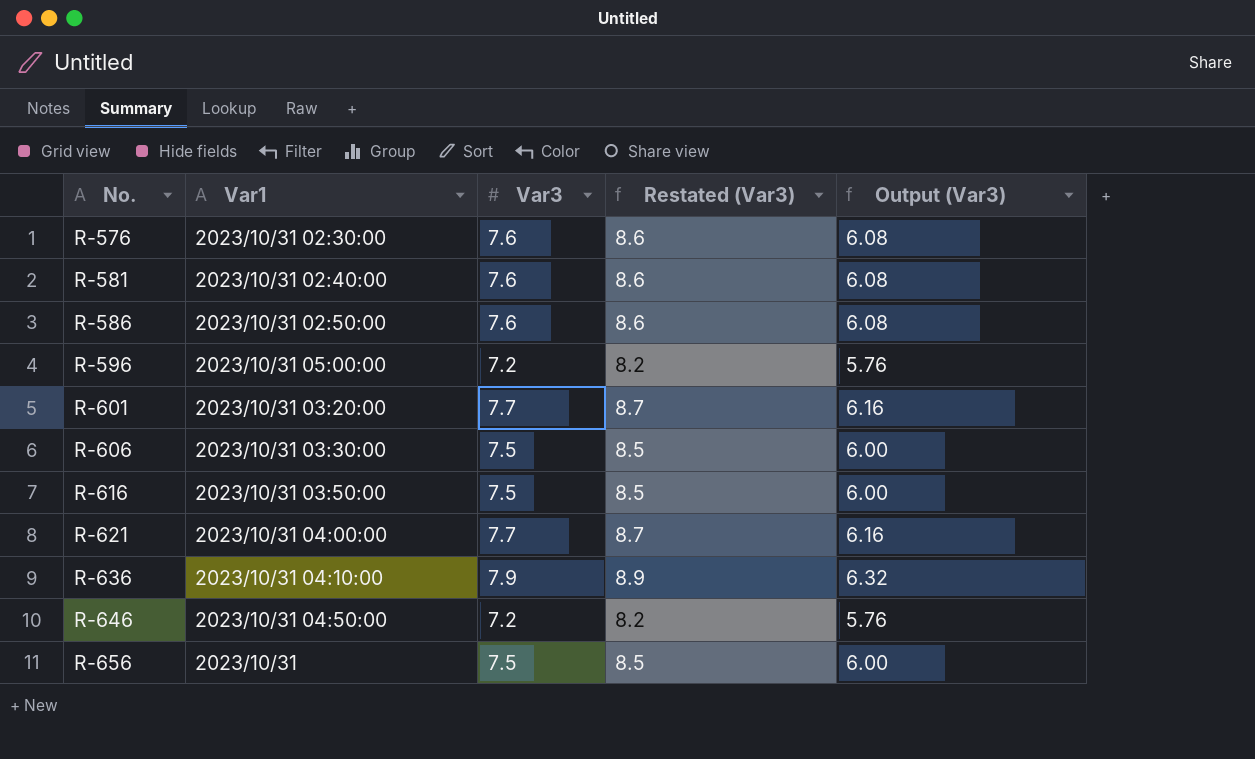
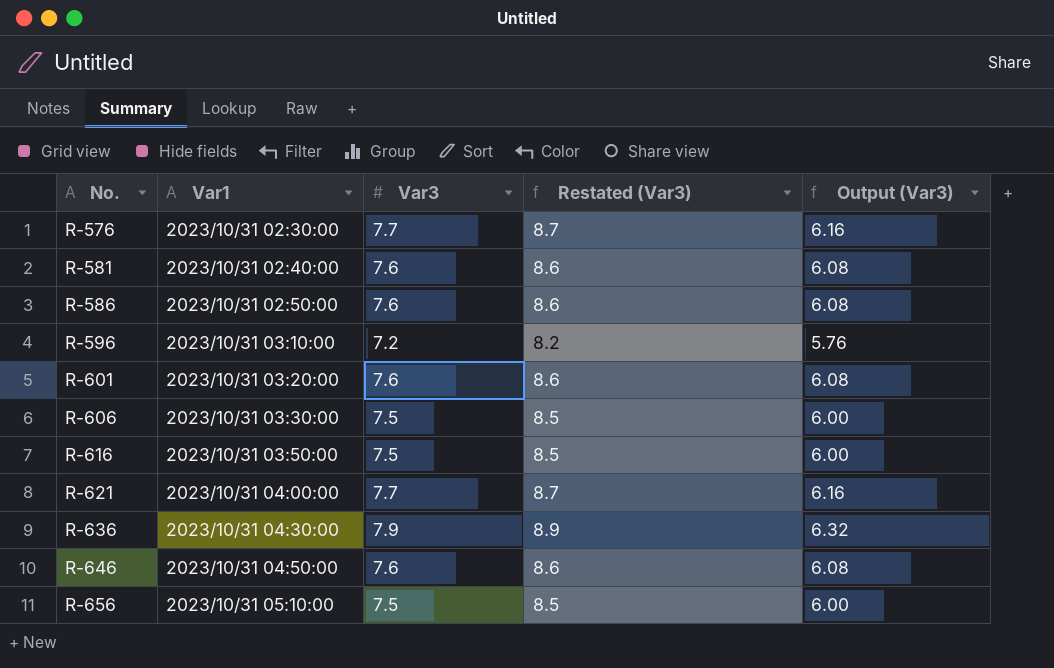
R-576 | Var3: 7.6 -> 7.7
R-576 | Restated (Var3): 8.6 -> 8.7
R-576 | Output (Var3): 6.08 -> 6.16
R-596 | Var1: 2023/10/31 05:00:00 -> 2023/10/31 03:10:00
R-601 | Var3: 7.7 -> 7.6
R-601 | Restated (Var3): 8.7 -> 8.6
R-601 | Output (Var3): 6.16 -> 6.08
R-636 | Var1: 2023/10/31 04:10:00 -> 2023/10/31 04:30:00
R-646 | Var3: 7.2 -> 7.6
R-646 | Restated (Var3): 8.2 -> 8.6
R-646 | Output (Var3): 5.76 -> 6.08
R-656 | Var1: 2023/10/31 -> 2023/10/31 05:10:00

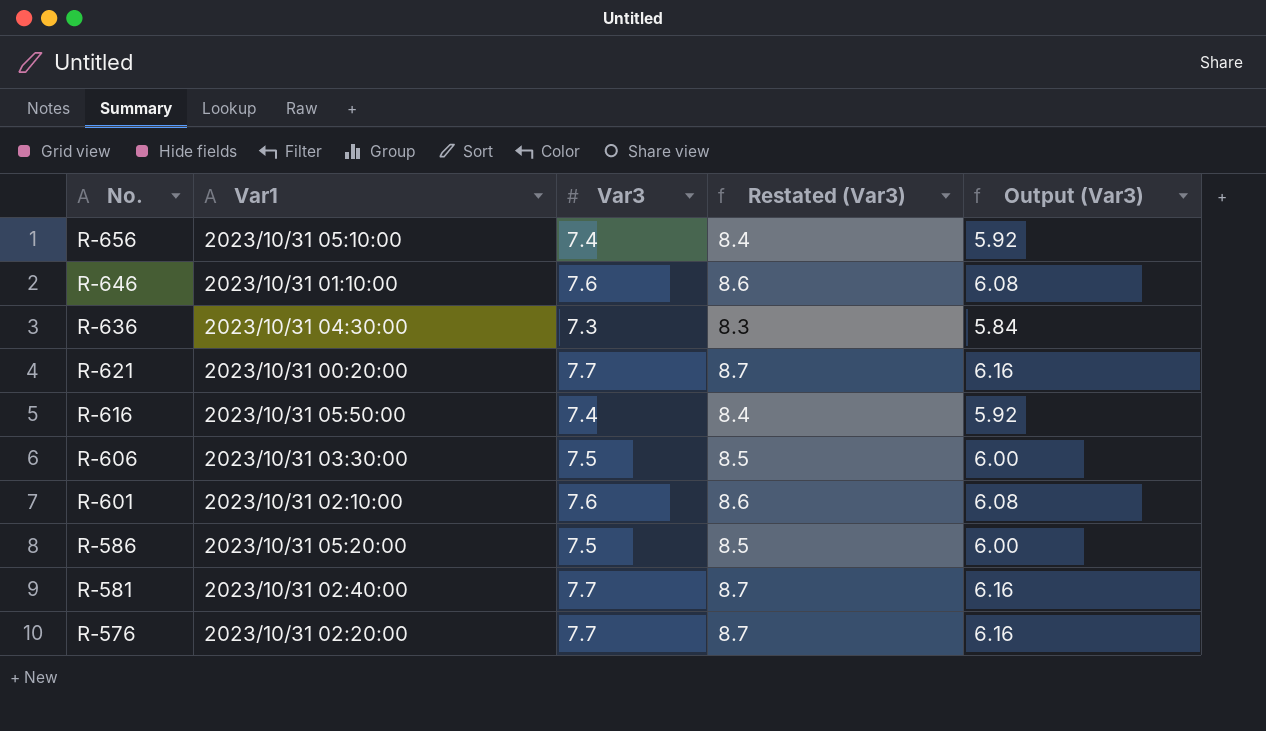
row order: No. ascending -> No. descending
row R-596: 2023/10/31 03:10:00 | 7.2 | 8.2 | 5.76 -> none
R-656 | Var3: 7.5 -> 7.4
R-656 | Restated (Var3): 8.5 -> 8.4
R-656 | Output (Var3): 6.00 -> 5.92
R-646 | Var1: 2023/10/31 04:50:00 -> 2023/10/31 01:10:00
R-636 | Var3: 7.9 -> 7.3
R-636 | Restated (Var3): 8.9 -> 8.3
R-636 | Output (Var3): 6.32 -> 5.84
R-621 | Var1: 2023/10/31 04:00:00 -> 2023/10/31 00:20:00
R-616 | Var1: 2023/10/31 03:50:00 -> 2023/10/31 05:50:00
R-616 | Var3: 7.5 -> 7.4
R-616 | Restated (Var3): 8.5 -> 8.4
R-616 | Output (Var3): 6.00 -> 5.92
R-601 | Var1: 2023/10/31 03:20:00 -> 2023/10/31 02:10:00
R-586 | Var1: 2023/10/31 02:50:00 -> 2023/10/31 05:20:00
R-586 | Var3: 7.6 -> 7.5
R-586 | Restated (Var3): 8.6 -> 8.5
R-586 | Output (Var3): 6.08 -> 6.00
R-581 | Var3: 7.6 -> 7.7
R-581 | Restated (Var3): 8.6 -> 8.7
R-581 | Output (Var3): 6.08 -> 6.16
R-576 | Var1: 2023/10/31 02:30:00 -> 2023/10/31 02:20:00

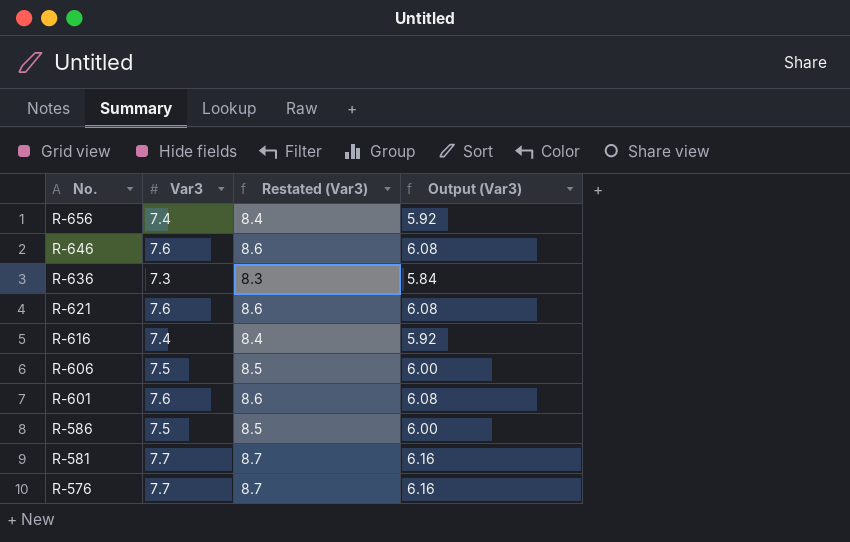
column Var1 | position: 2 -> none
R-621 | Var3: 7.7 -> 7.6
R-621 | Restated (Var3): 8.7 -> 8.6
R-621 | Output (Var3): 6.16 -> 6.08

